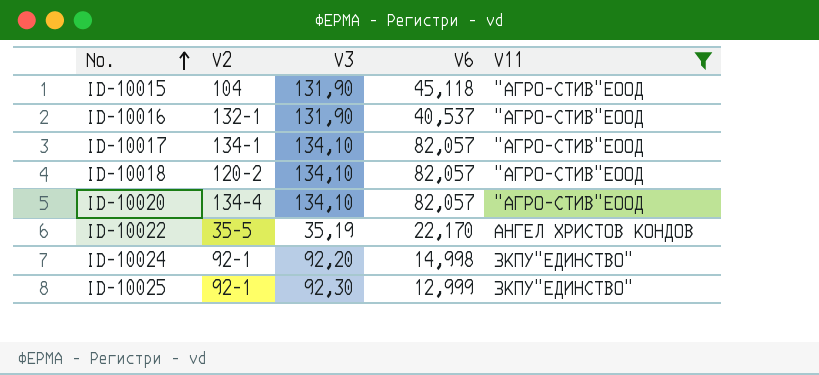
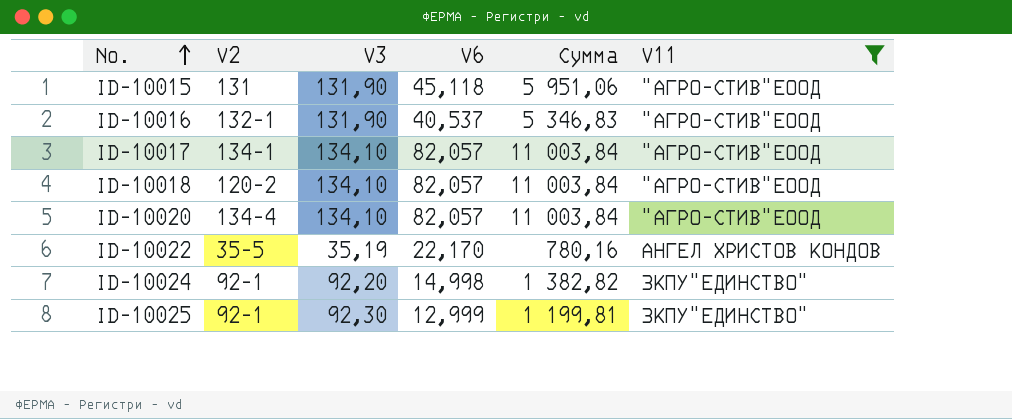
column Сумма | formula: none -> [V3] * [V6]
ID-10015 | V2: 104 -> 131

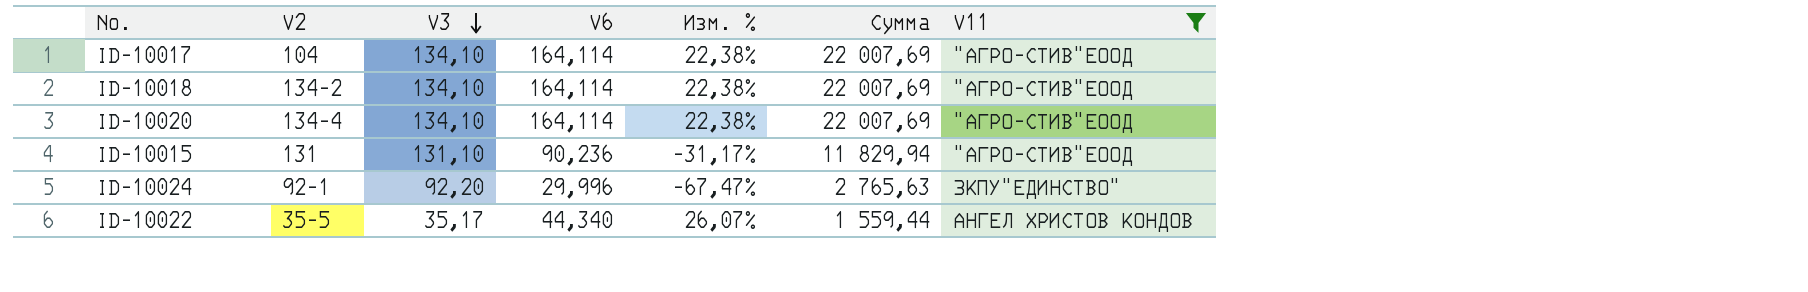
row order: No. ascending -> V3 descending
column Изм. % | formula: none -> ([V6] - [V3]) / [V3]
row ID-10016: 132-1 | 131,90 | 40,537 | 5 346,83 | "АГРО-СТИВ"ЕООД -> none
row ID-10025: 92-1 | 92,30 | 12,999 | 1 199,81 | ЗКПУ"ЕДИНСТВО" -> none
ID-10017 | V2: 134-1 -> 104
ID-10017 | V6: 82,057 -> 164,114
ID-10017 | Сумма: 11 003,84 -> 22 007,69
ID-10018 | V2: 120-2 -> 134-2
ID-10018 | V6: 82,057 -> 164,114
ID-10018 | Сумма: 11 003,84 -> 22 007,69
ID-10020 | V6: 82,057 -> 164,114
ID-10020 | Сумма: 11 003,84 -> 22 007,69
ID-10015 | V3: 131,90 -> 131,10
ID-10015 | V6: 45,118 -> 90,236
ID-10015 | Сумма: 5 951,06 -> 11 829,94
ID-10024 | V6: 14,998 -> 29,996
ID-10024 | Сумма: 1 382,82 -> 2 765,63
ID-10022 | V3: 35,19 -> 35,17
ID-10022 | V6: 22,170 -> 44,340
ID-10022 | Сумма: 780,16 -> 1 559,44

